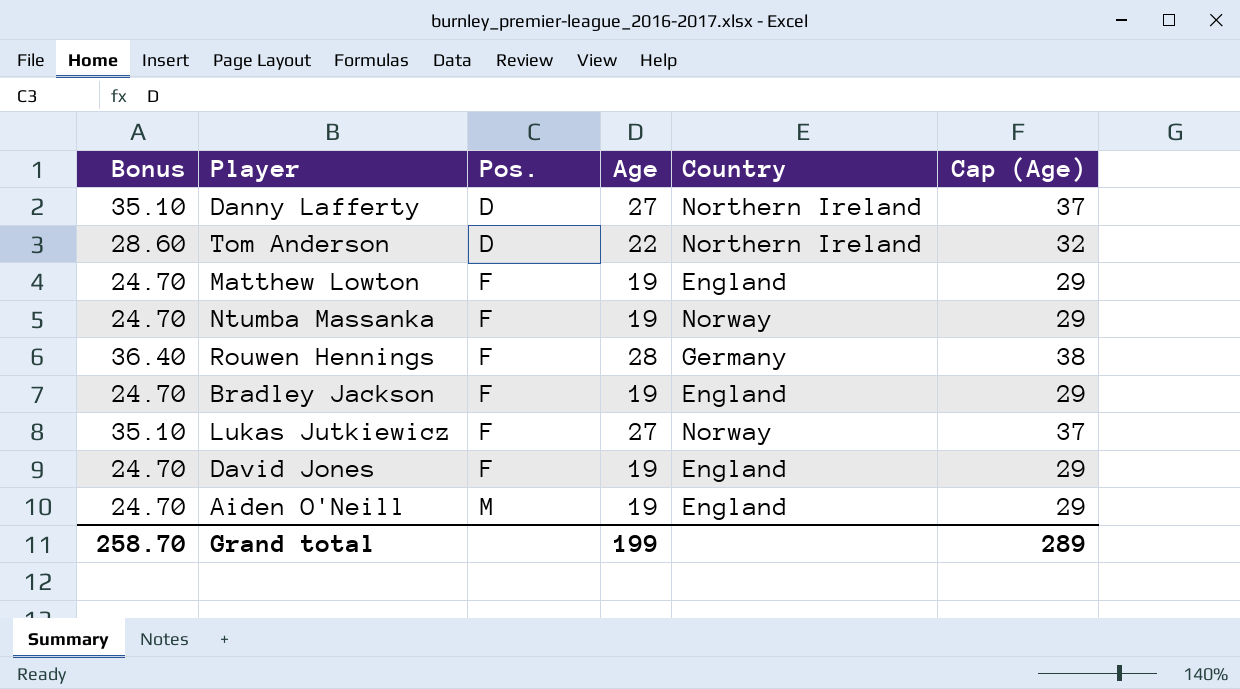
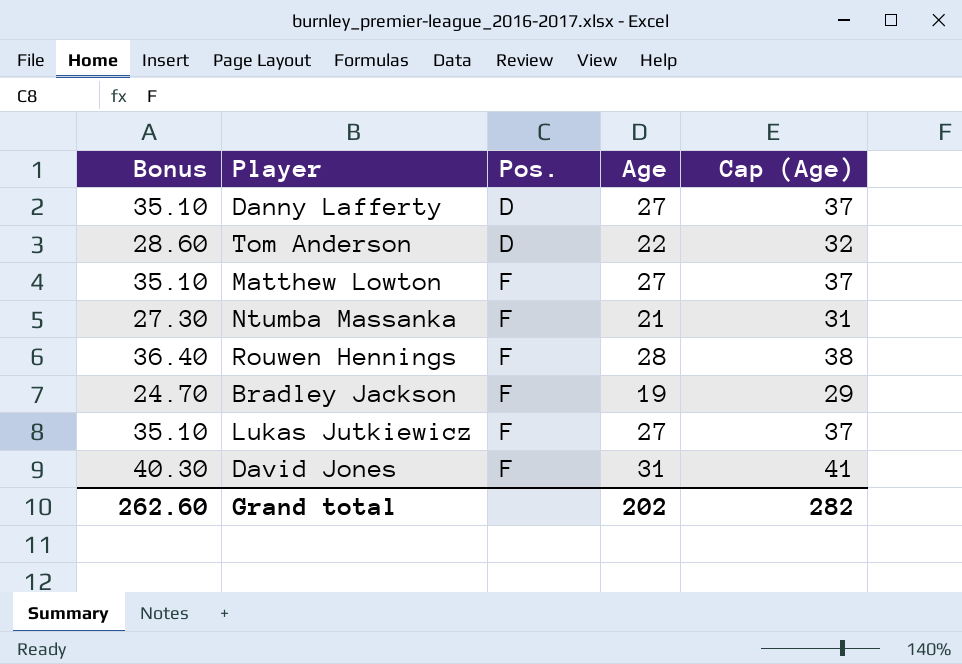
column Country | position: 5 -> none
row Aiden O'Neill: 24.70 | M | 19 | England | 29 -> none
Matthew Lowton | Bonus: 24.70 -> 35.10
Matthew Lowton | Age: 19 -> 27
Matthew Lowton | Cap (Age): 29 -> 37
Ntumba Massanka | Bonus: 24.70 -> 27.30
Ntumba Massanka | Age: 19 -> 21
Ntumba Massanka | Cap (Age): 29 -> 31
David Jones | Bonus: 24.70 -> 40.30
David Jones | Age: 19 -> 31
David Jones | Cap (Age): 29 -> 41
Grand total | Bonus: 258.70 -> 262.60
Grand total | Age: 199 -> 202
Grand total | Cap (Age): 289 -> 282

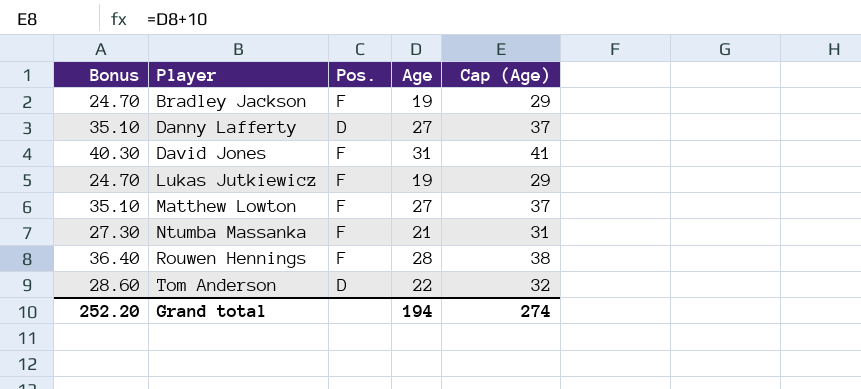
row order: Pos. ascending -> Player ascending
Lukas Jutkiewicz | Bonus: 35.10 -> 24.70
Lukas Jutkiewicz | Age: 27 -> 19
Lukas Jutkiewicz | Cap (Age): 37 -> 29
Grand total | Bonus: 262.60 -> 252.20
Grand total | Age: 202 -> 194
Grand total | Cap (Age): 282 -> 274

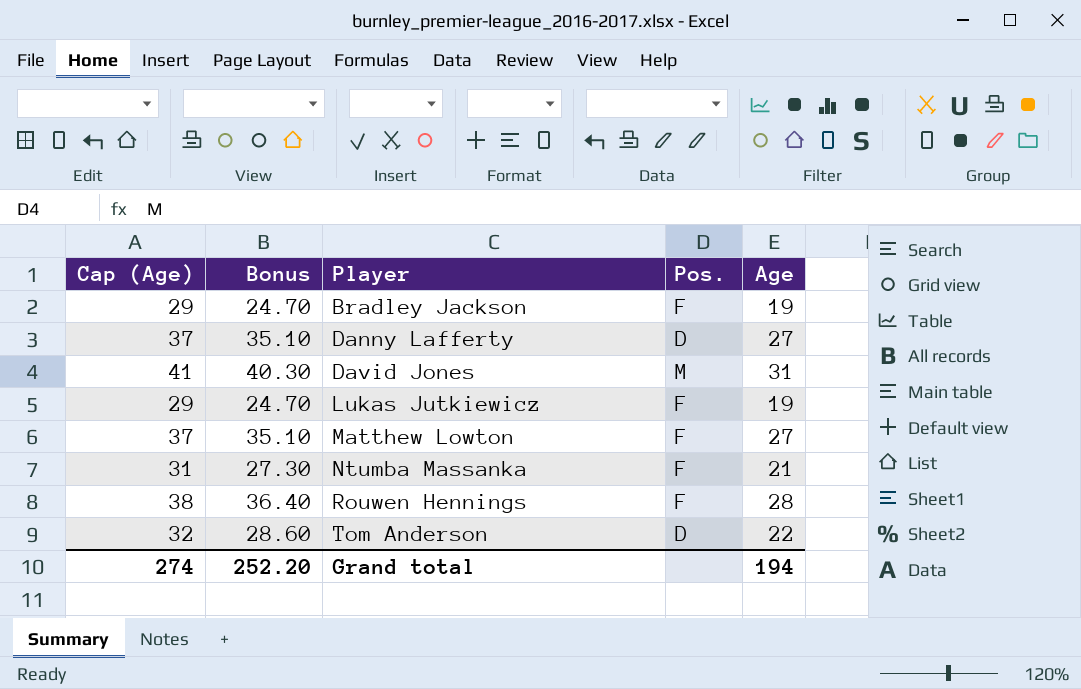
column Cap (Age) | position: 5 -> 1
David Jones | Pos.: F -> M

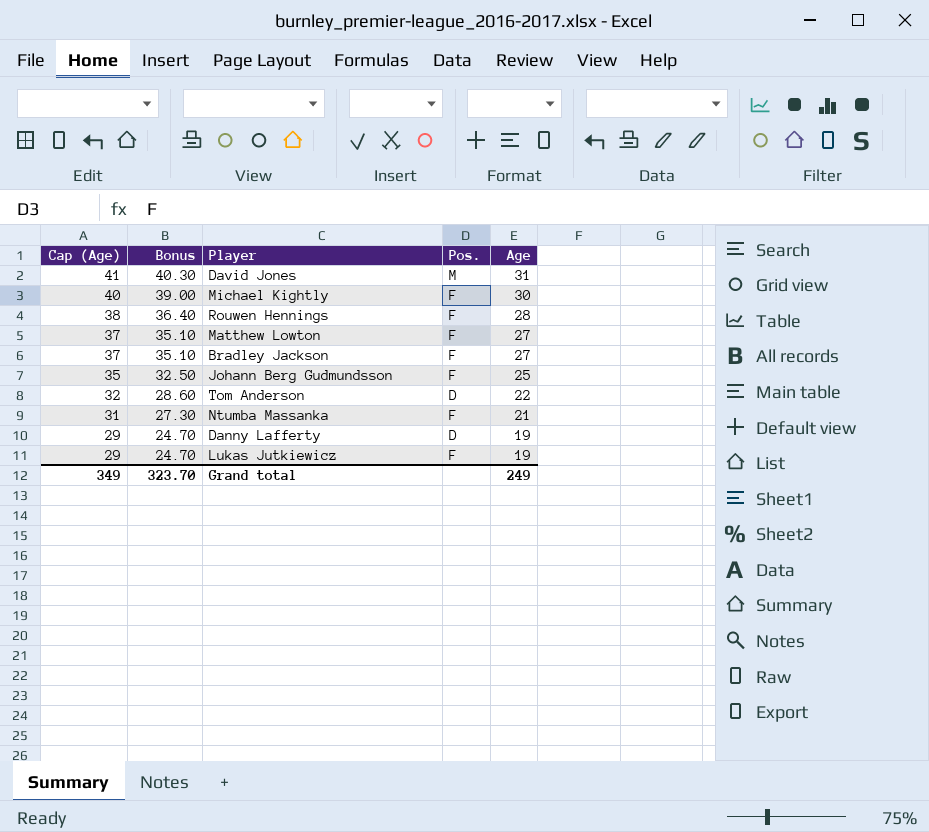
row order: Player ascending -> Cap (Age) descending
row Michael Kightly: none -> 40 | 39.00 | F | 30
Bradley Jackson | Cap (Age): 29 -> 37
Bradley Jackson | Bonus: 24.70 -> 35.10
Bradley Jackson | Age: 19 -> 27
row Johann Berg Gudmundsson: none -> 35 | 32.50 | F | 25
Danny Lafferty | Cap (Age): 37 -> 29
Danny Lafferty | Bonus: 35.10 -> 24.70
Danny Lafferty | Age: 27 -> 19
Grand total | Cap (Age): 274 -> 349
Grand total | Bonus: 252.20 -> 323.70
Grand total | Age: 194 -> 249

